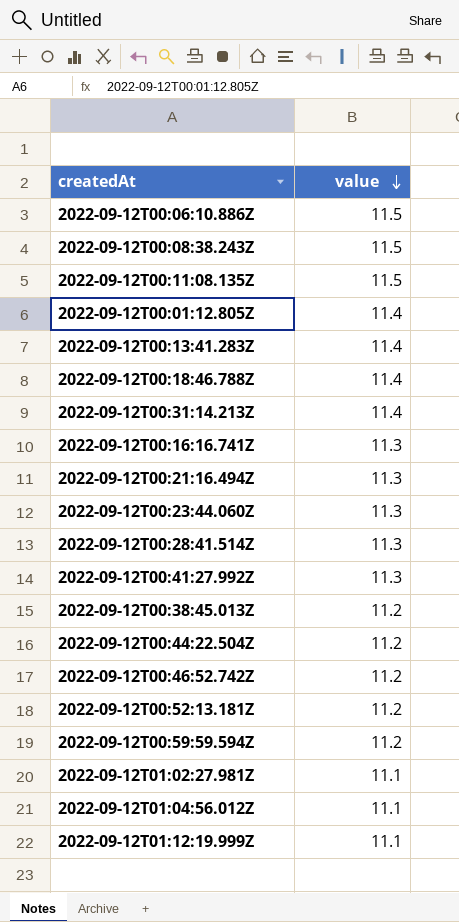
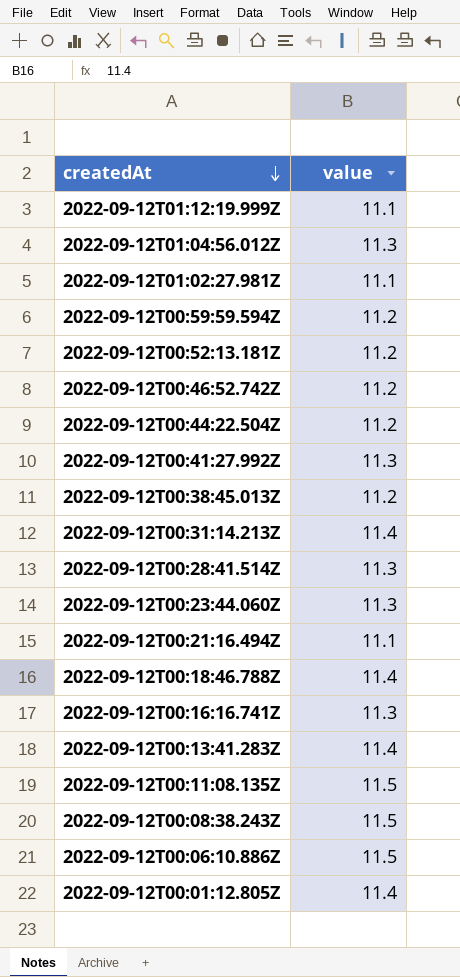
row order: value descending -> createdAt descending
2022-09-12T01:04:56.012Z | value: 11.1 -> 11.3
2022-09-12T00:21:16.494Z | value: 11.3 -> 11.1

